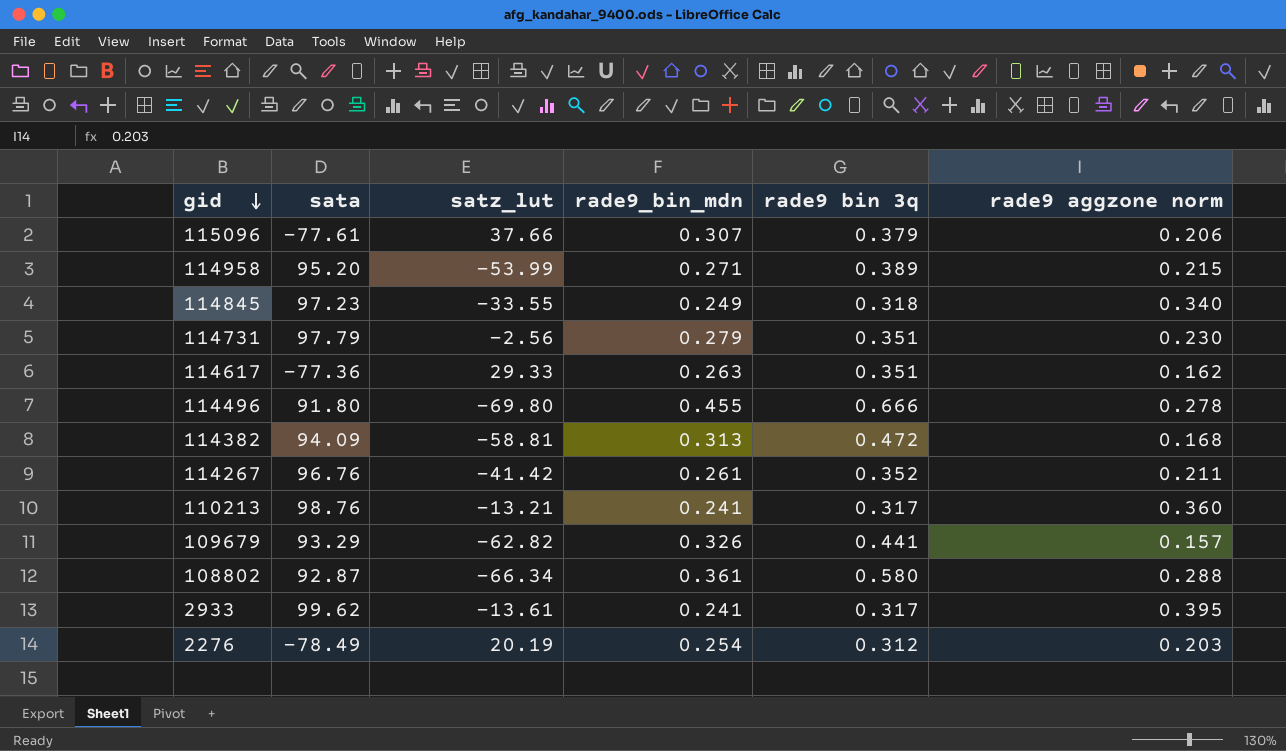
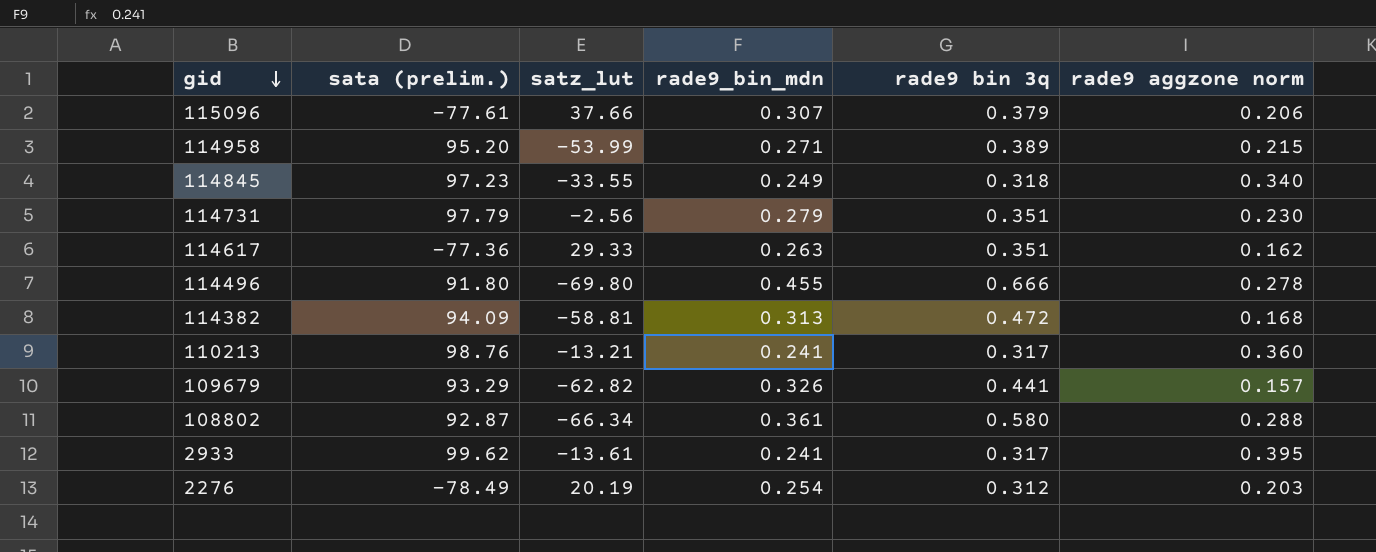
column name: sata -> sata (prelim.)
row 114267: 96.76 | -41.42 | 0.261 | 0.352 | 0.211 -> none

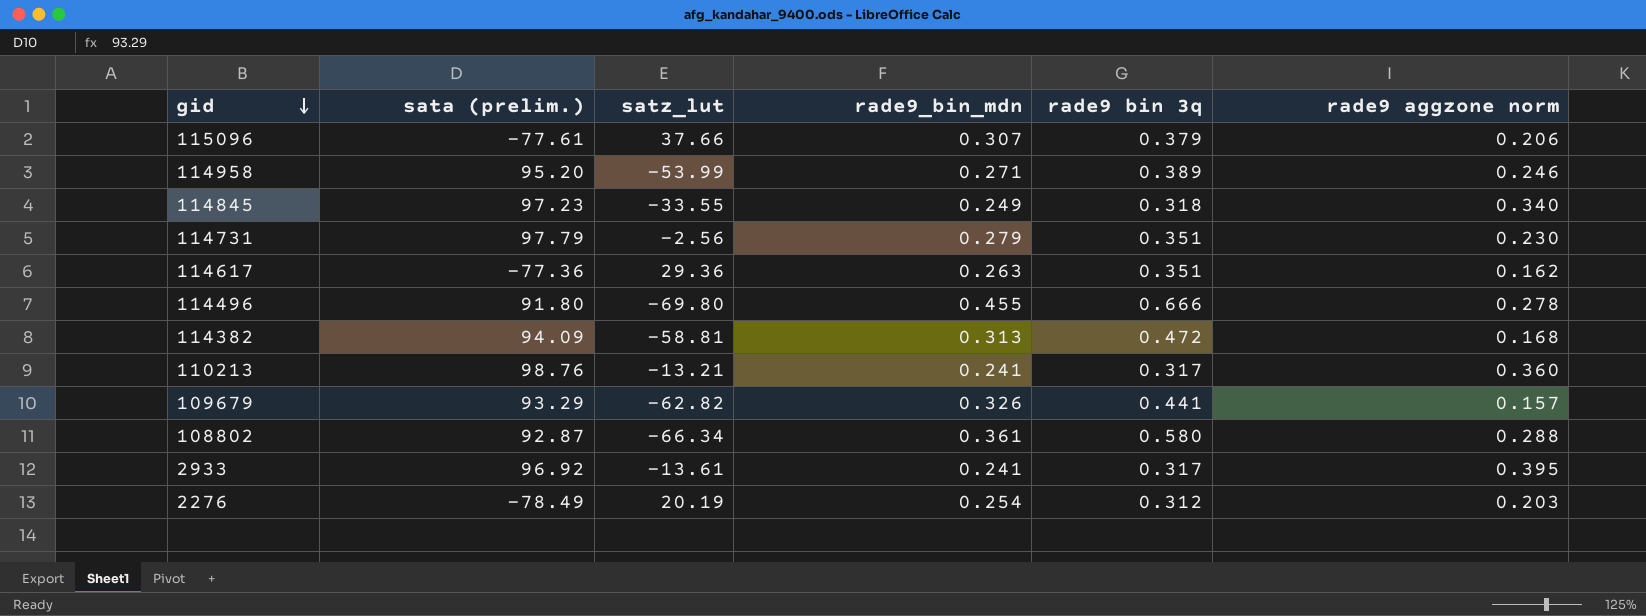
114958 | rade9 aggzone norm: 0.215 -> 0.246
114617 | satz_lut: 29.33 -> 29.36
2933 | sata (prelim.): 99.62 -> 96.92

